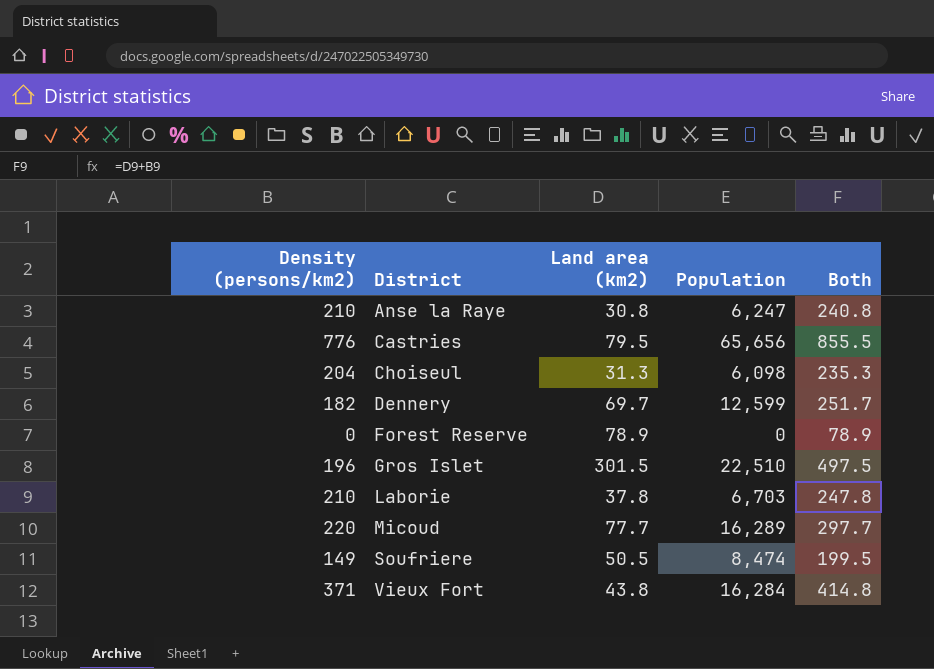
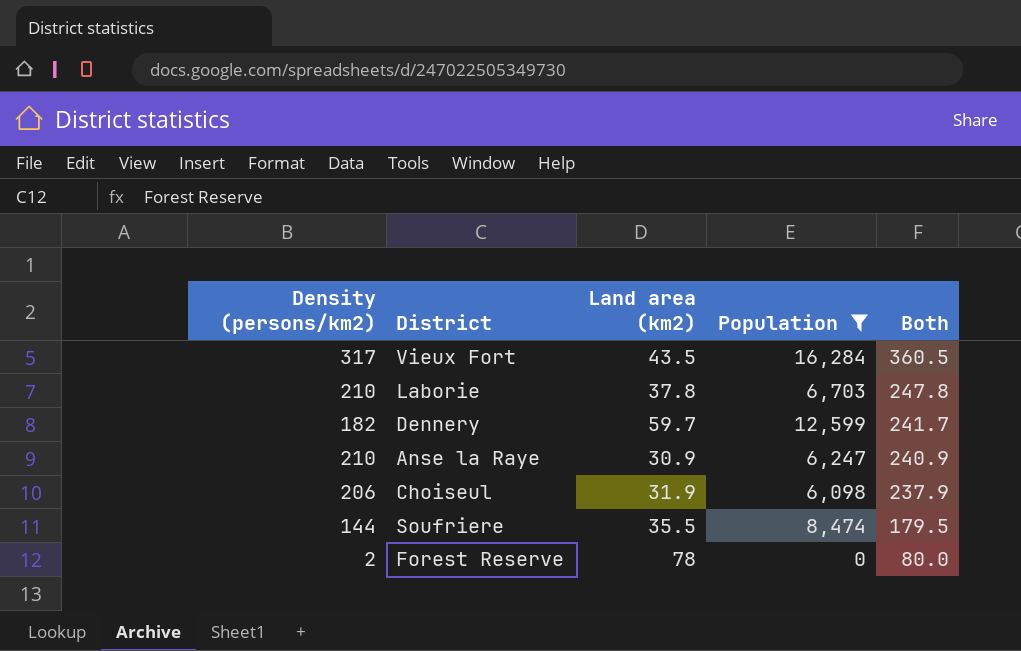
filter: none -> Population <= 16,284
row order: District ascending -> Both descending
Vieux Fort | Density (persons/km2): 371 -> 317
Vieux Fort | Land area (km2): 43.8 -> 43.5
Vieux Fort | Both: 414.8 -> 360.5
Dennery | Land area (km2): 69.7 -> 59.7
Dennery | Both: 251.7 -> 241.7
Anse la Raye | Land area (km2): 30.8 -> 30.9
Anse la Raye | Both: 240.8 -> 240.9
Choiseul | Density (persons/km2): 204 -> 206
Choiseul | Land area (km2): 31.3 -> 31.9
Choiseul | Both: 235.3 -> 237.9
Soufriere | Density (persons/km2): 149 -> 144
Soufriere | Land area (km2): 50.5 -> 35.5
Soufriere | Both: 199.5 -> 179.5
Forest Reserve | Density (persons/km2): 0 -> 2
Forest Reserve | Land area (km2): 78.9 -> 78
Forest Reserve | Both: 78.9 -> 80.0

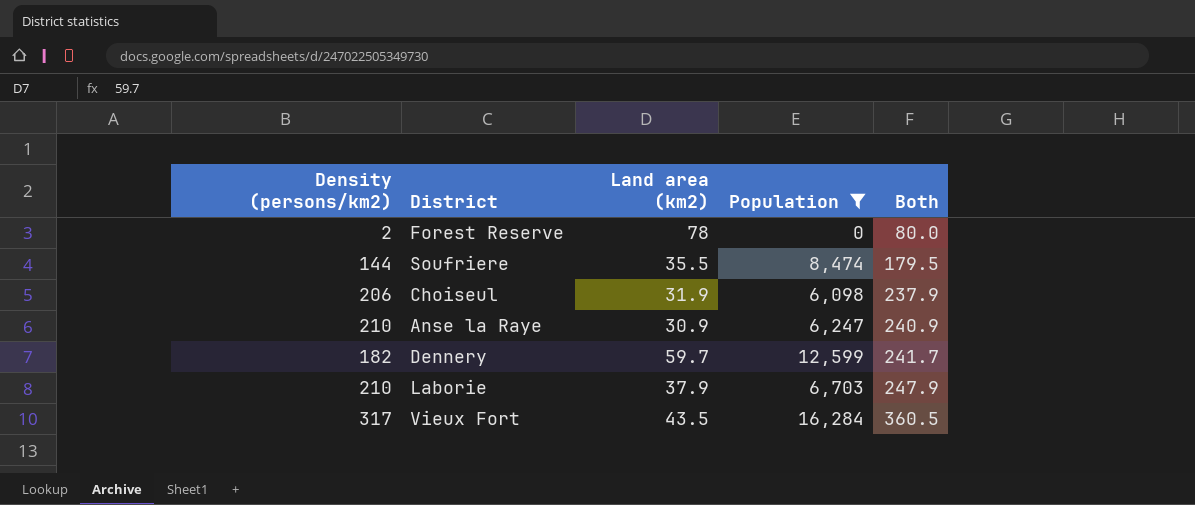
row order: Both descending -> Both ascending
Laborie | Land area (km2): 37.8 -> 37.9
Laborie | Both: 247.8 -> 247.9

